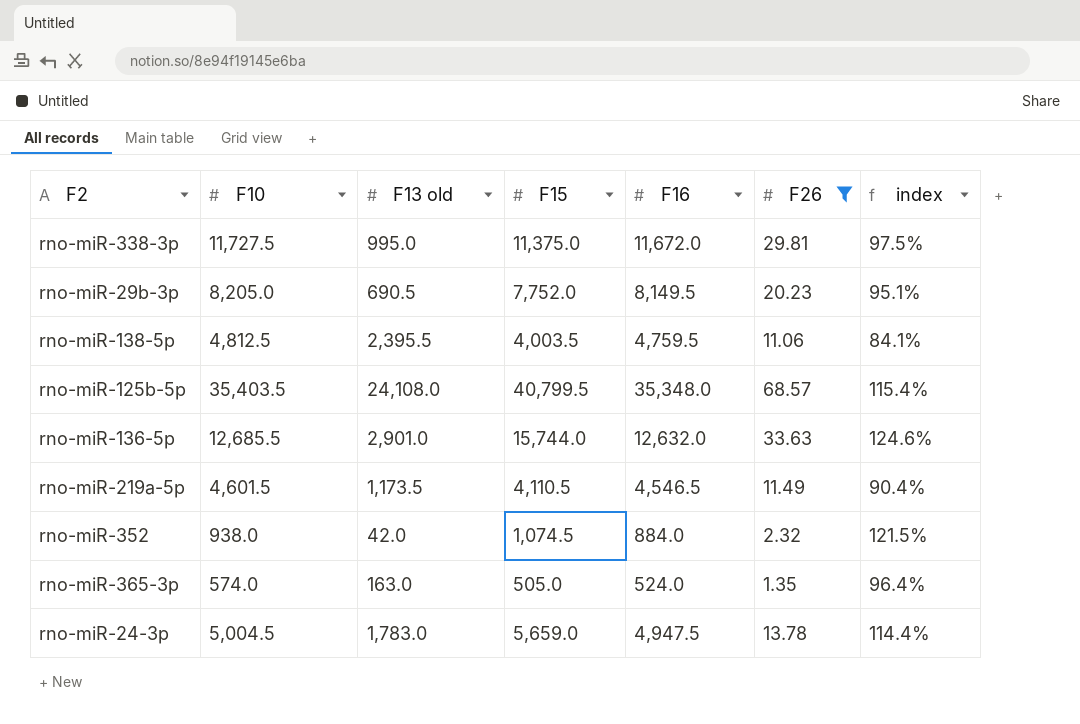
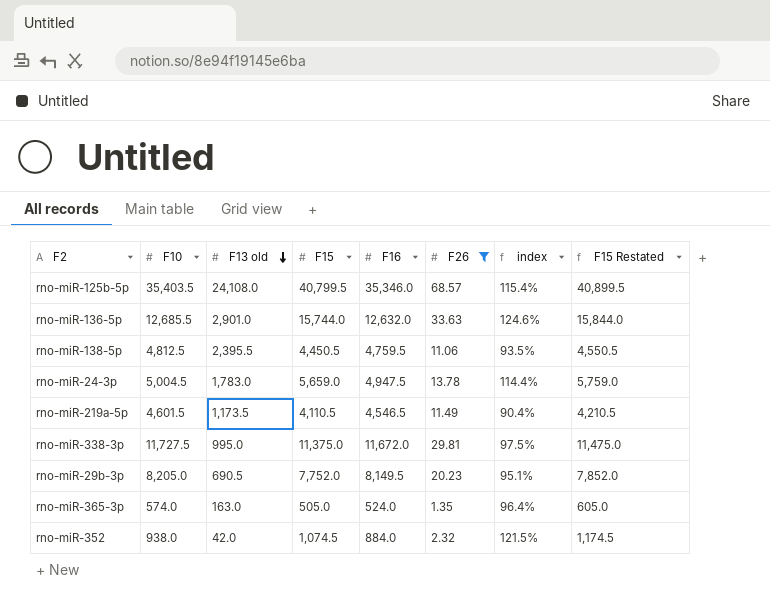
row order: none -> F13 old descending
column F15 Restated | formula: none -> [F15] + 100
rno-miR-125b-5p | F16: 35,348.0 -> 35,346.0
rno-miR-138-5p | F15: 4,003.5 -> 4,450.5
rno-miR-138-5p | index: 84.1% -> 93.5%

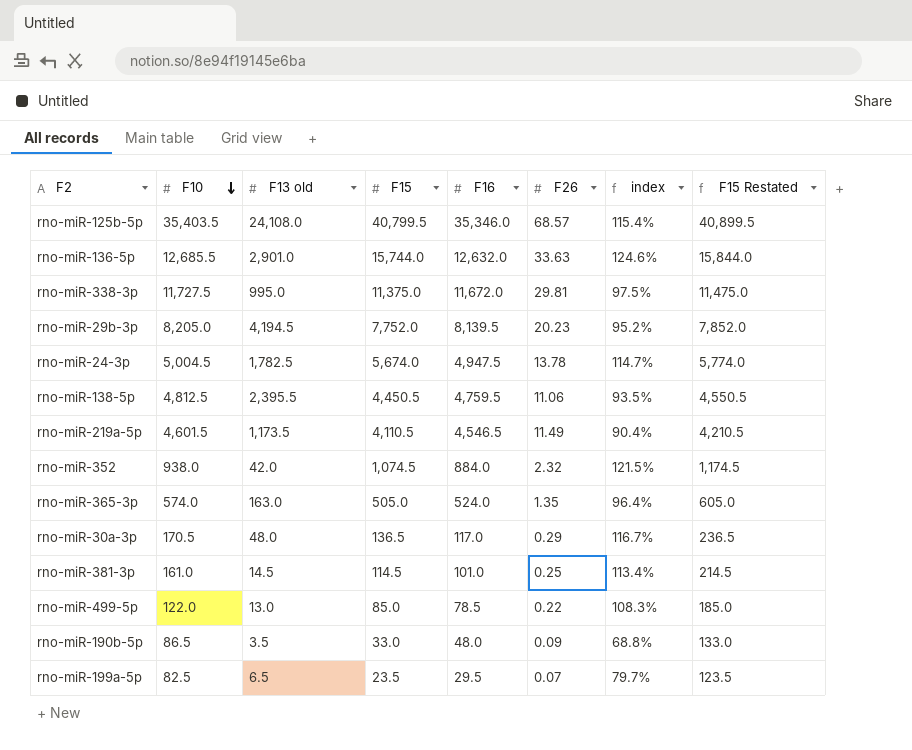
filter: F26 >= 1.35 -> none
row order: F13 old descending -> F10 descending
rno-miR-29b-3p | F13 old: 690.5 -> 4,194.5
rno-miR-29b-3p | F16: 8,149.5 -> 8,139.5
rno-miR-29b-3p | index: 95.1% -> 95.2%
rno-miR-24-3p | F13 old: 1,783.0 -> 1,782.5
rno-miR-24-3p | F15: 5,659.0 -> 5,674.0
rno-miR-24-3p | index: 114.4% -> 114.7%
rno-miR-24-3p | F15 Restated: 5,759.0 -> 5,774.0

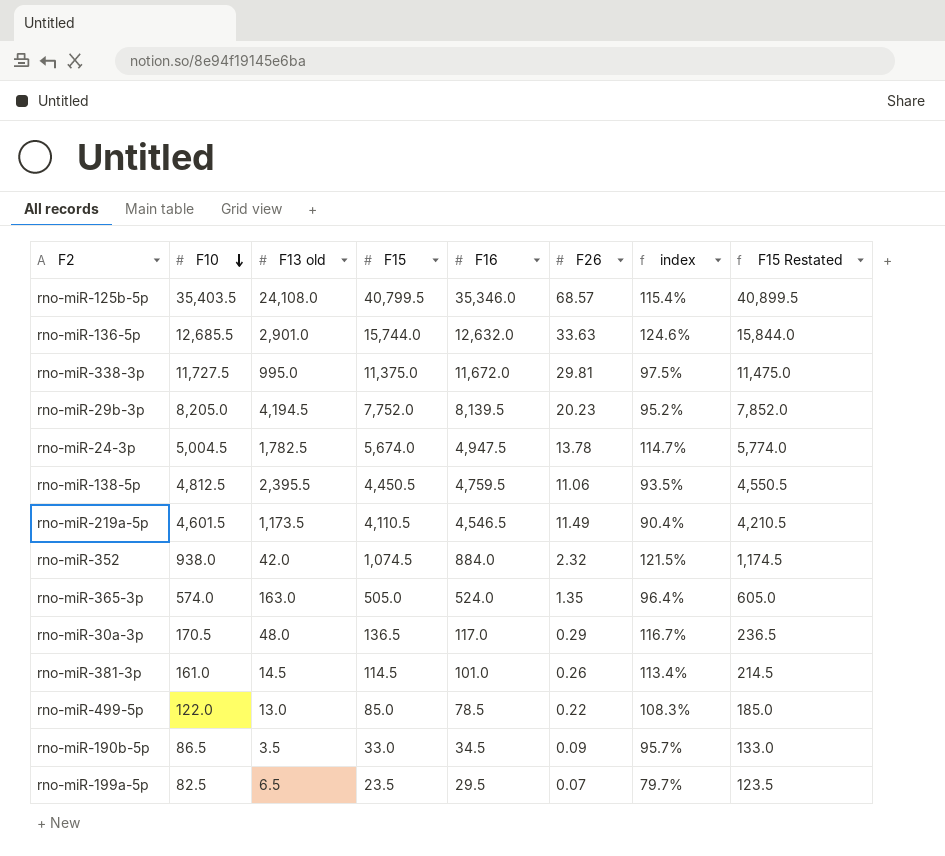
rno-miR-381-3p | F26: 0.25 -> 0.26
rno-miR-190b-5p | F16: 48.0 -> 34.5
rno-miR-190b-5p | index: 68.8% -> 95.7%

